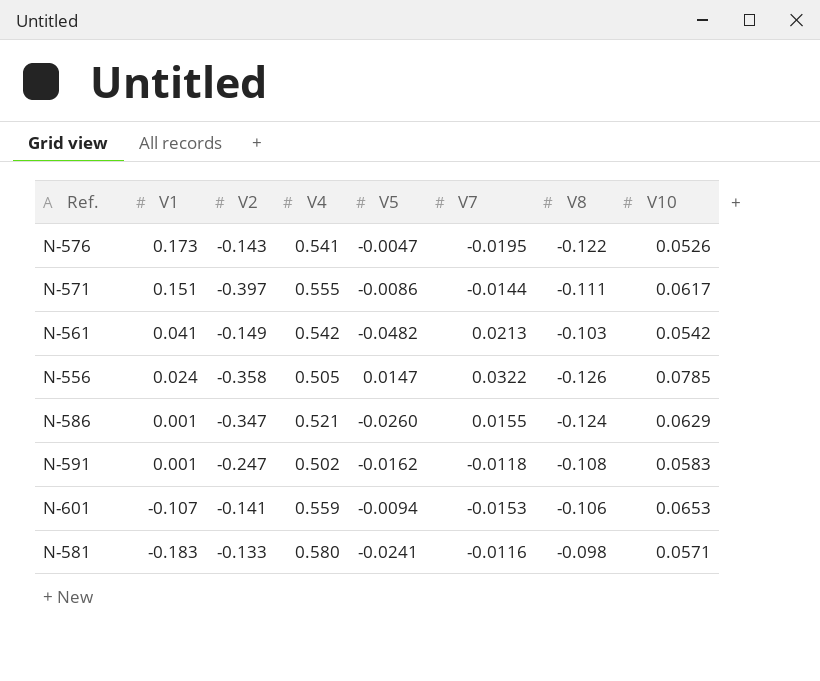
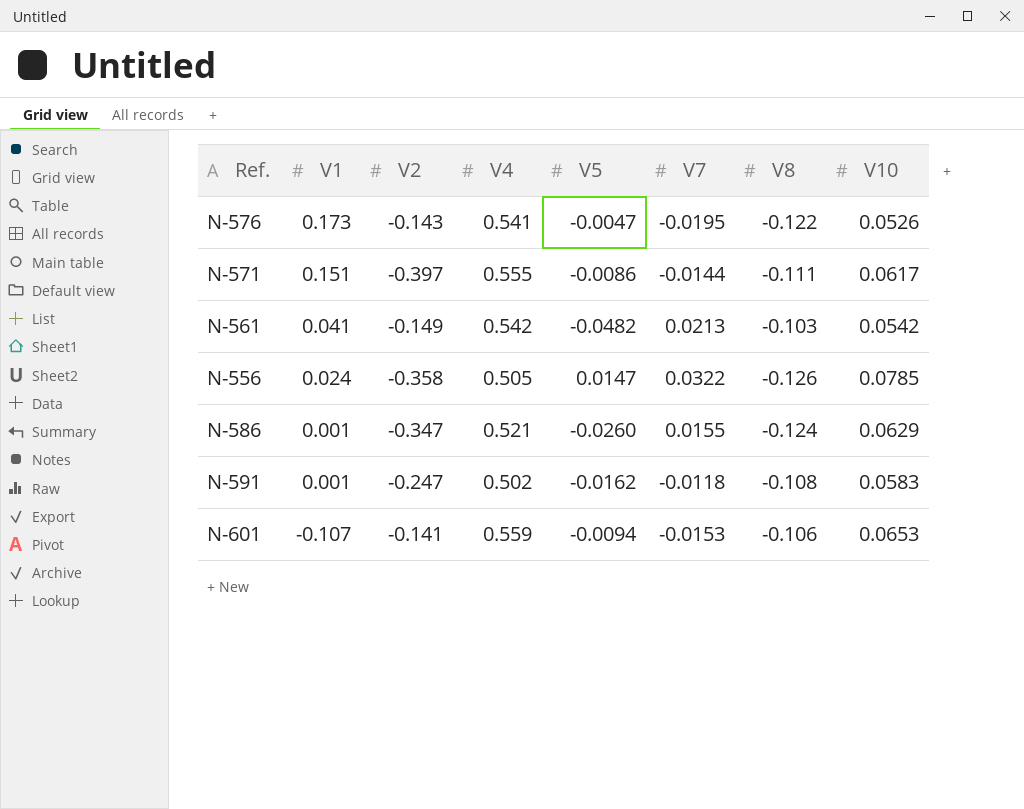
row N-581: -0.183 | -0.133 | 0.580 | -0.0241 | -0.0116 | -0.098 | 0.0571 -> none

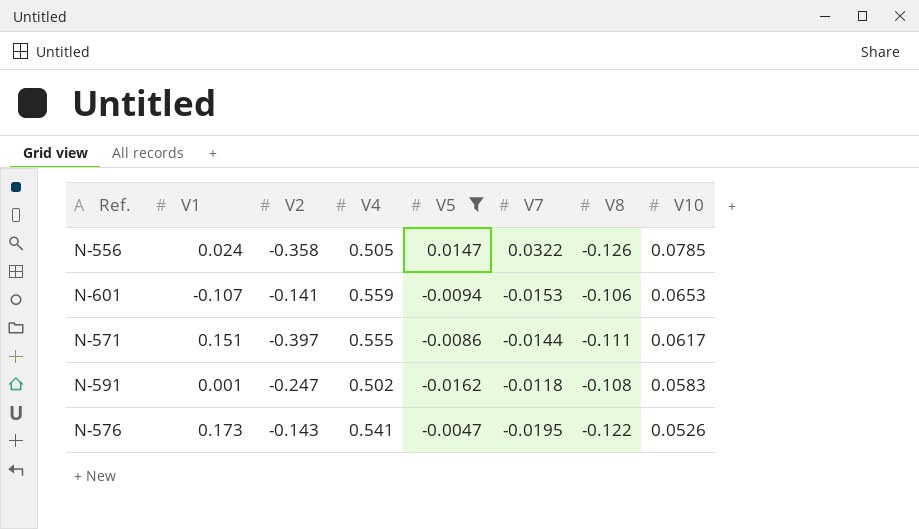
filter: none -> V5 >= -0.0162
row order: V1 descending -> V10 descending

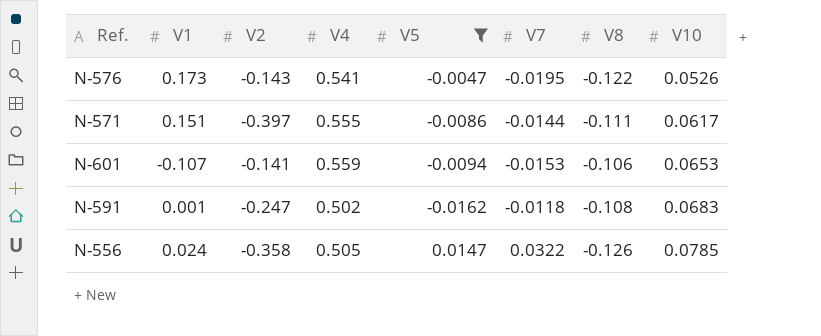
row order: V10 descending -> V10 ascending
N-591 | V10: 0.0583 -> 0.0683

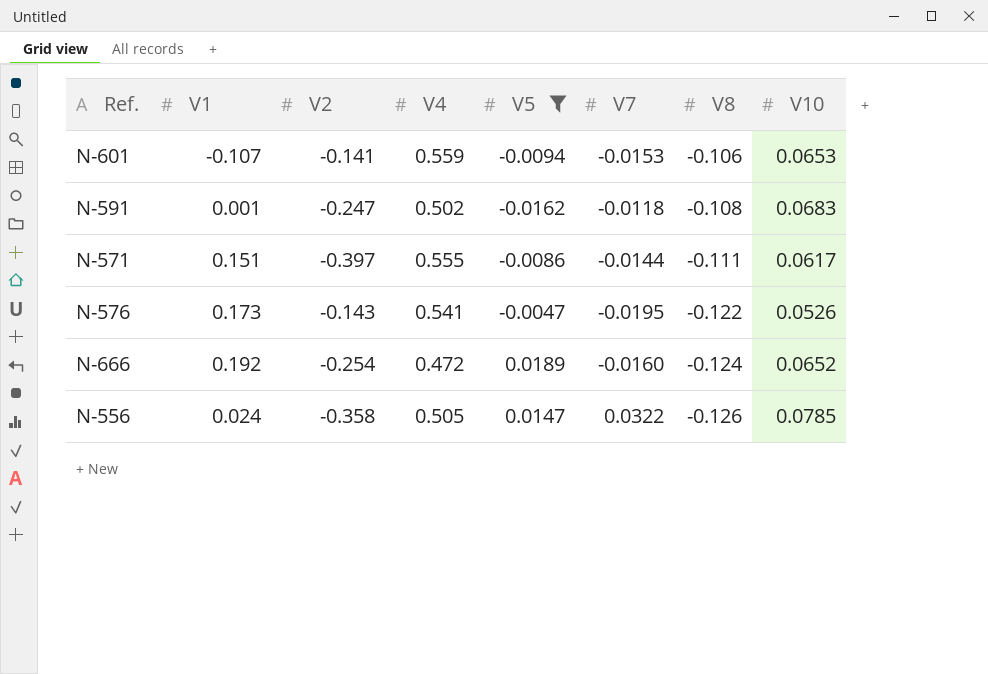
row order: V10 ascending -> V8 descending
row N-666: none -> 0.192 | -0.254 | 0.472 | 0.0189 | -0.0160 | -0.124 | 0.0652

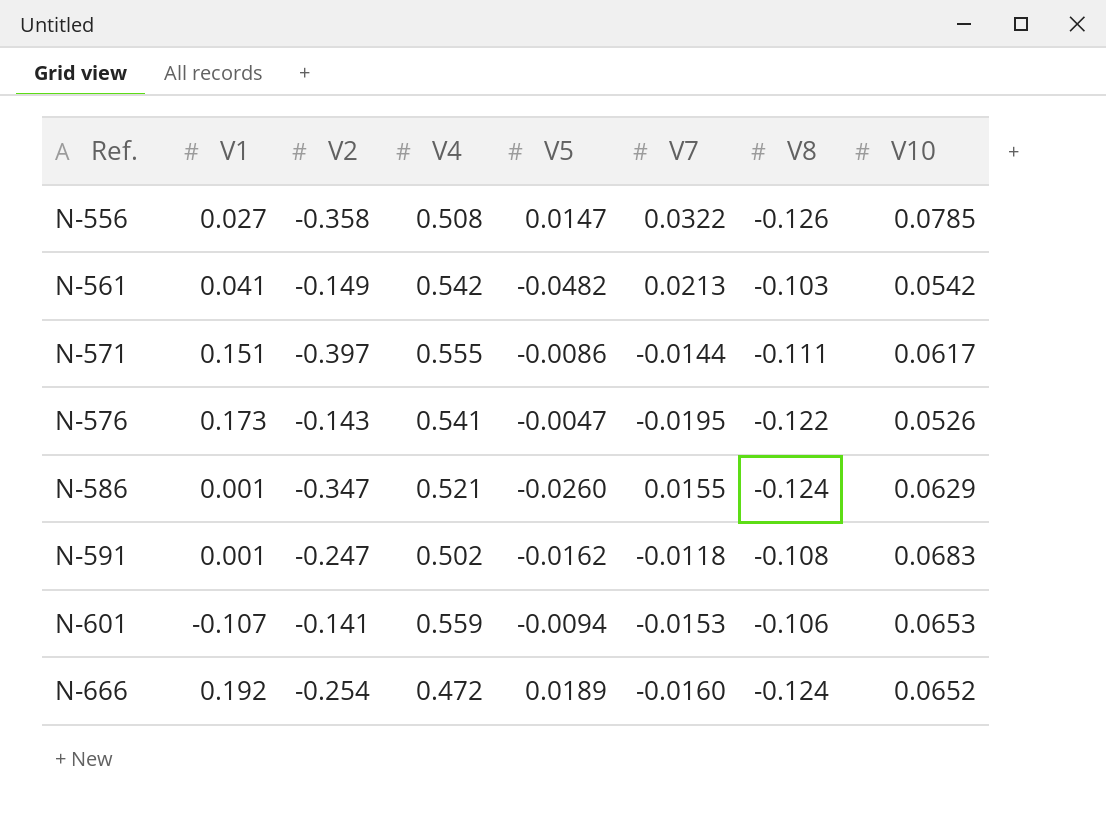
filter: V5 >= -0.0162 -> none
row order: V8 descending -> Ref. ascending
N-556 | V1: 0.024 -> 0.027
N-556 | V4: 0.505 -> 0.508

